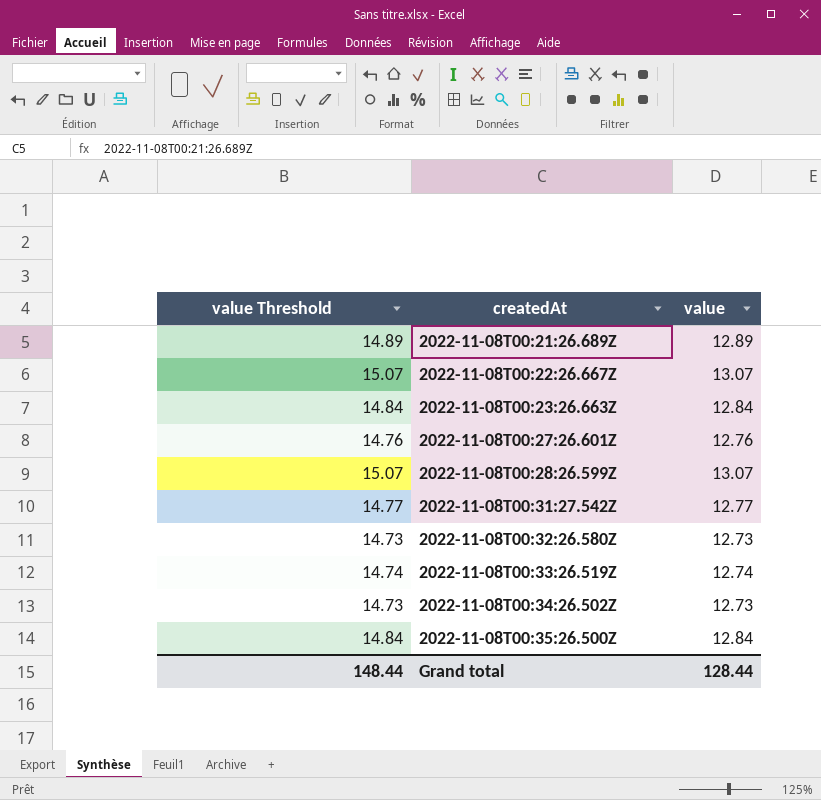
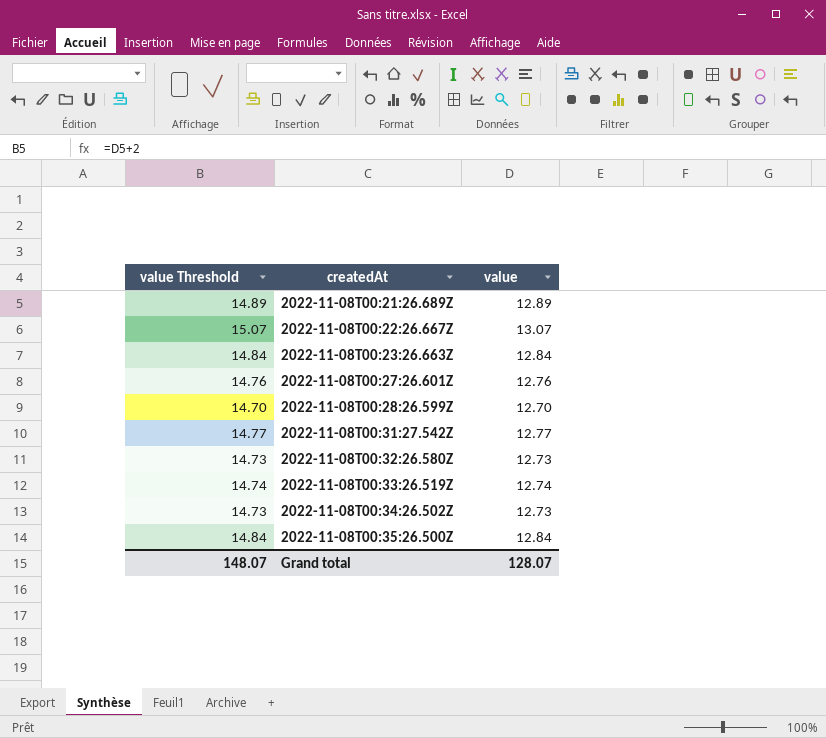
2022-11-08T00:28:26.599Z | value Threshold: 15.07 -> 14.70
2022-11-08T00:28:26.599Z | value: 13.07 -> 12.70
Grand total | value Threshold: 148.44 -> 148.07
Grand total | value: 128.44 -> 128.07

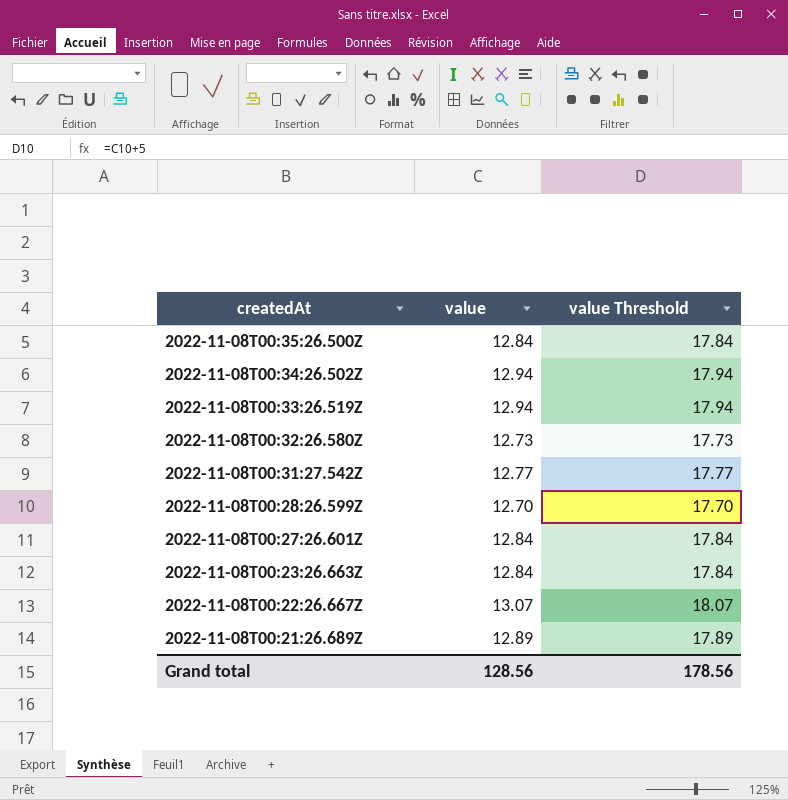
row order: createdAt ascending -> createdAt descending
column value Threshold | formula: [value] + 2 -> [value] + 5
column value Threshold | position: 1 -> 3
2022-11-08T00:34:26.502Z | value: 12.73 -> 12.94
2022-11-08T00:33:26.519Z | value: 12.74 -> 12.94
2022-11-08T00:27:26.601Z | value: 12.76 -> 12.84
Grand total | value: 128.07 -> 128.56
Grand total | value Threshold: 148.07 -> 178.56

